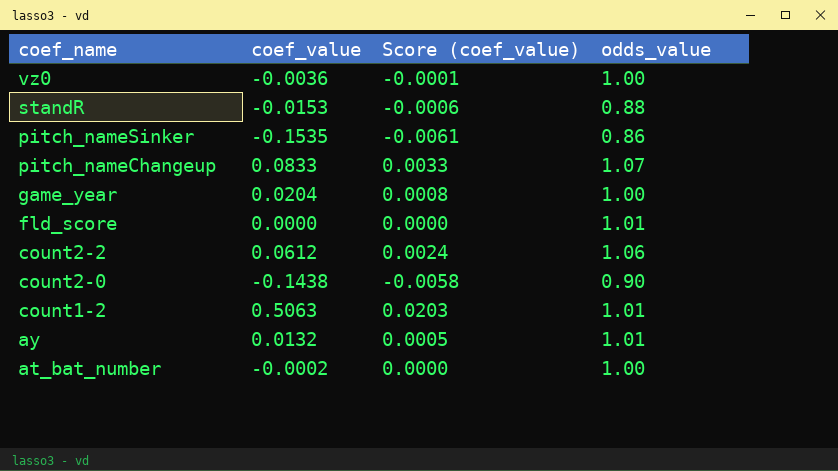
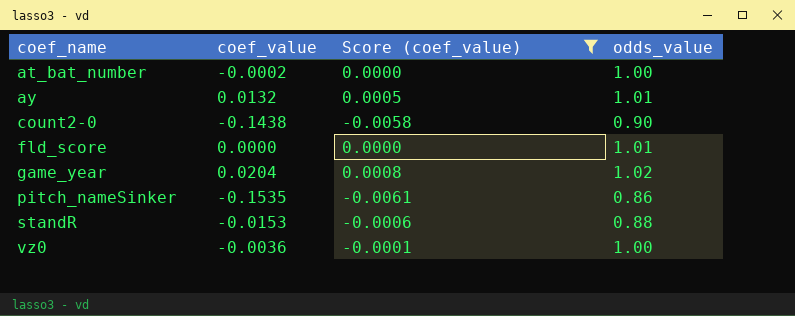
filter: none -> Score (coef_value) <= 0.0008
row order: coef_name descending -> coef_name ascending
game_year | odds_value: 1.00 -> 1.02

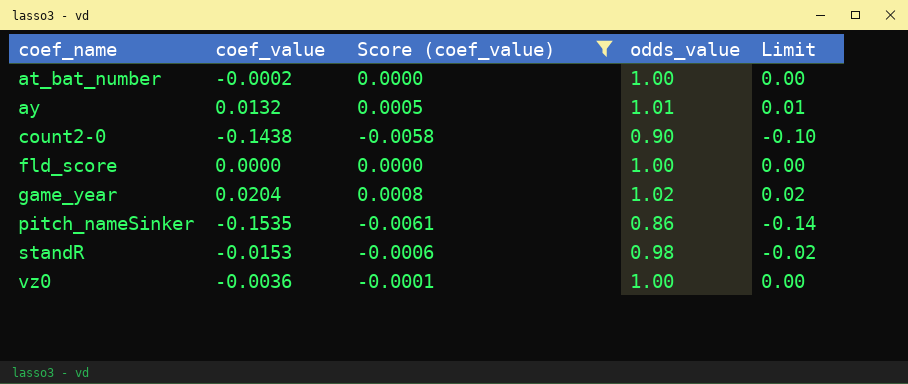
column Limit | formula: none -> [odds_value] - 1
fld_score | odds_value: 1.01 -> 1.00
standR | odds_value: 0.88 -> 0.98

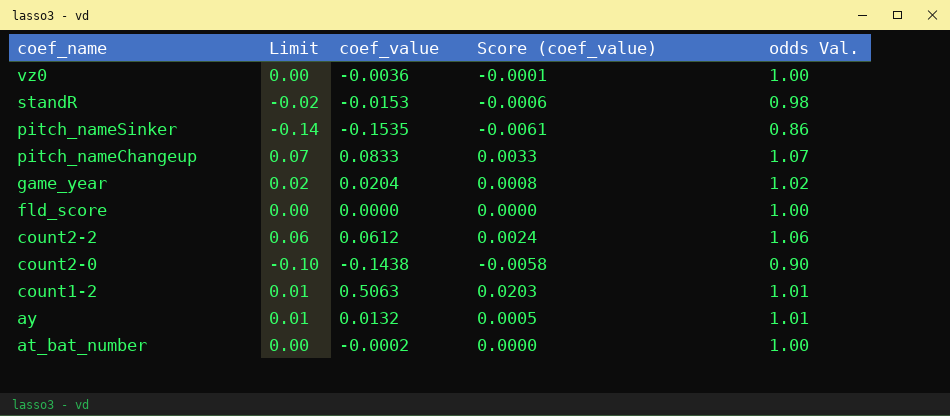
filter: Score (coef_value) <= 0.0008 -> none
row order: coef_name ascending -> coef_name descending
column Limit | position: 5 -> 2
column name: odds_value -> odds Val.

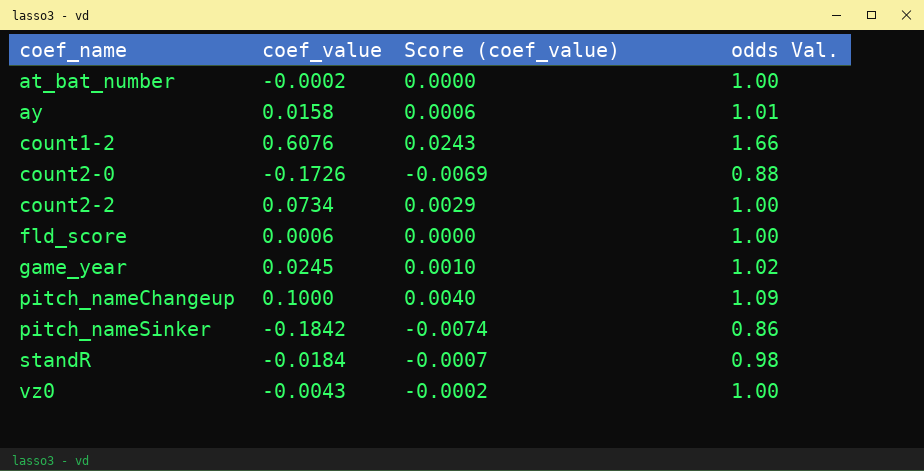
row order: coef_name descending -> coef_name ascending
column Limit | formula: [odds Val.] - 1 -> none
ay | coef_value: 0.0132 -> 0.0158
ay | Score (coef_value): 0.0005 -> 0.0006
count1-2 | coef_value: 0.5063 -> 0.6076
count1-2 | Score (coef_value): 0.0203 -> 0.0243
count1-2 | odds Val.: 1.01 -> 1.66
count2-0 | coef_value: -0.1438 -> -0.1726
count2-0 | Score (coef_value): -0.0058 -> -0.0069
count2-0 | odds Val.: 0.90 -> 0.88
count2-2 | coef_value: 0.0612 -> 0.0734
count2-2 | Score (coef_value): 0.0024 -> 0.0029
count2-2 | odds Val.: 1.06 -> 1.00
fld_score | coef_value: 0.0000 -> 0.0006
game_year | coef_value: 0.0204 -> 0.0245
game_year | Score (coef_value): 0.0008 -> 0.0010
pitch_nameChangeup | coef_value: 0.0833 -> 0.1000
pitch_nameChangeup | Score (coef_value): 0.0033 -> 0.0040
pitch_nameChangeup | odds Val.: 1.07 -> 1.09
pitch_nameSinker | coef_value: -0.1535 -> -0.1842
pitch_nameSinker | Score (coef_value): -0.0061 -> -0.0074
standR | coef_value: -0.0153 -> -0.0184
standR | Score (coef_value): -0.0006 -> -0.0007
vz0 | coef_value: -0.0036 -> -0.0043
vz0 | Score (coef_value): -0.0001 -> -0.0002

